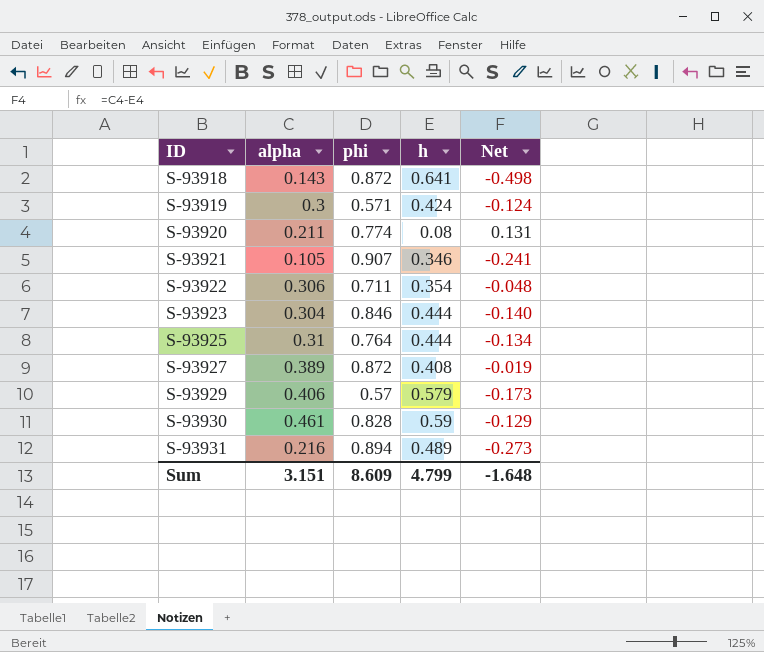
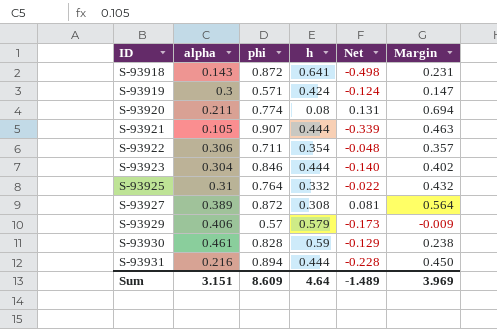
column Margin | formula: none -> [phi] - [h]
S-93921 | h: 0.346 -> 0.444
S-93921 | Net: -0.241 -> -0.339
S-93925 | h: 0.444 -> 0.332
S-93925 | Net: -0.134 -> -0.022
S-93927 | h: 0.408 -> 0.308
S-93927 | Net: -0.019 -> 0.081
S-93931 | h: 0.489 -> 0.444
S-93931 | Net: -0.273 -> -0.228
Sum | h: 4.799 -> 4.64
Sum | Net: -1.648 -> -1.489

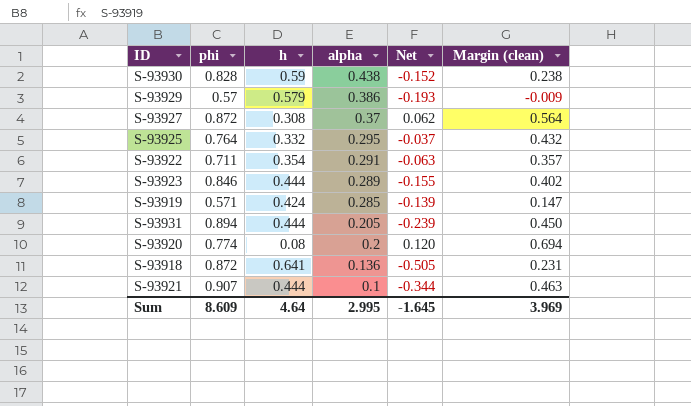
row order: ID ascending -> alpha descending
column alpha | position: 2 -> 4
column name: Margin -> Margin (clean)
S-93930 | alpha: 0.461 -> 0.438
S-93930 | Net: -0.129 -> -0.152
S-93929 | alpha: 0.406 -> 0.386
S-93929 | Net: -0.173 -> -0.193
S-93927 | alpha: 0.389 -> 0.37
S-93927 | Net: 0.081 -> 0.062
S-93925 | alpha: 0.31 -> 0.295
S-93925 | Net: -0.022 -> -0.037
S-93922 | alpha: 0.306 -> 0.291
S-93922 | Net: -0.048 -> -0.063
S-93923 | alpha: 0.304 -> 0.289
S-93923 | Net: -0.140 -> -0.155
S-93919 | alpha: 0.3 -> 0.285
S-93919 | Net: -0.124 -> -0.139
S-93931 | alpha: 0.216 -> 0.205
S-93931 | Net: -0.228 -> -0.239
S-93920 | alpha: 0.211 -> 0.2
S-93920 | Net: 0.131 -> 0.120
S-93918 | alpha: 0.143 -> 0.136
S-93918 | Net: -0.498 -> -0.505
S-93921 | alpha: 0.105 -> 0.1
S-93921 | Net: -0.339 -> -0.344
Sum | alpha: 3.151 -> 2.995
Sum | Net: -1.489 -> -1.645

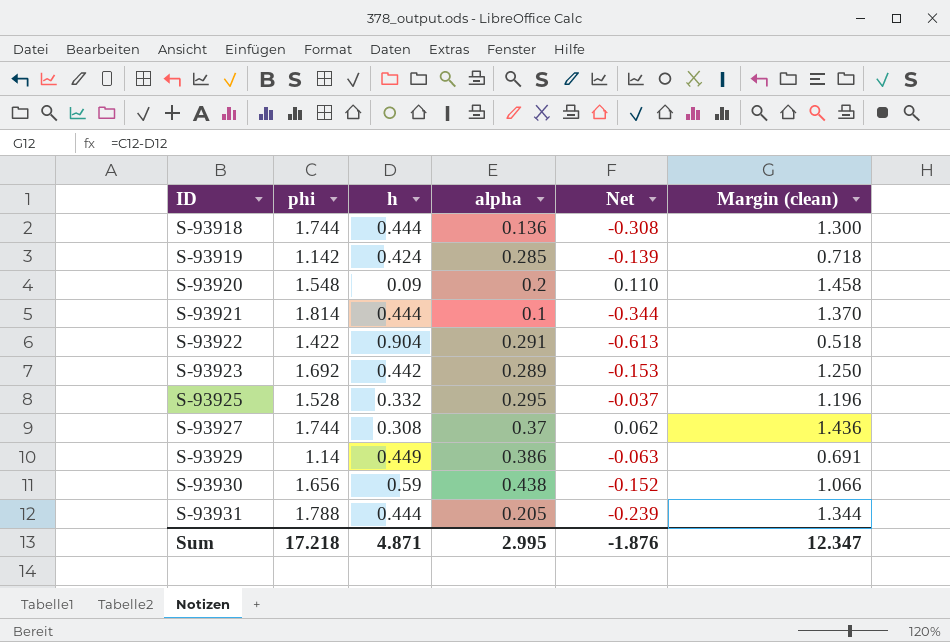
row order: alpha descending -> ID ascending
S-93918 | phi: 0.872 -> 1.744
S-93918 | h: 0.641 -> 0.444
S-93918 | Net: -0.505 -> -0.308
S-93918 | Margin (clean): 0.231 -> 1.300
S-93919 | phi: 0.571 -> 1.142
S-93919 | Margin (clean): 0.147 -> 0.718
S-93920 | phi: 0.774 -> 1.548
S-93920 | h: 0.08 -> 0.09
S-93920 | Net: 0.120 -> 0.110
S-93920 | Margin (clean): 0.694 -> 1.458
S-93921 | phi: 0.907 -> 1.814
S-93921 | Margin (clean): 0.463 -> 1.370
S-93922 | phi: 0.711 -> 1.422
S-93922 | h: 0.354 -> 0.904
S-93922 | Net: -0.063 -> -0.613
S-93922 | Margin (clean): 0.357 -> 0.518
S-93923 | phi: 0.846 -> 1.692
S-93923 | h: 0.444 -> 0.442
S-93923 | Net: -0.155 -> -0.153
S-93923 | Margin (clean): 0.402 -> 1.250
S-93925 | phi: 0.764 -> 1.528
S-93925 | Margin (clean): 0.432 -> 1.196
S-93927 | phi: 0.872 -> 1.744
S-93927 | Margin (clean): 0.564 -> 1.436
S-93929 | phi: 0.57 -> 1.14
S-93929 | h: 0.579 -> 0.449
S-93929 | Net: -0.193 -> -0.063
S-93929 | Margin (clean): -0.009 -> 0.691
S-93930 | phi: 0.828 -> 1.656
S-93930 | Margin (clean): 0.238 -> 1.066
S-93931 | phi: 0.894 -> 1.788
S-93931 | Margin (clean): 0.450 -> 1.344
Sum | phi: 8.609 -> 17.218
Sum | h: 4.64 -> 4.871
Sum | Net: -1.645 -> -1.876
Sum | Margin (clean): 3.969 -> 12.347

